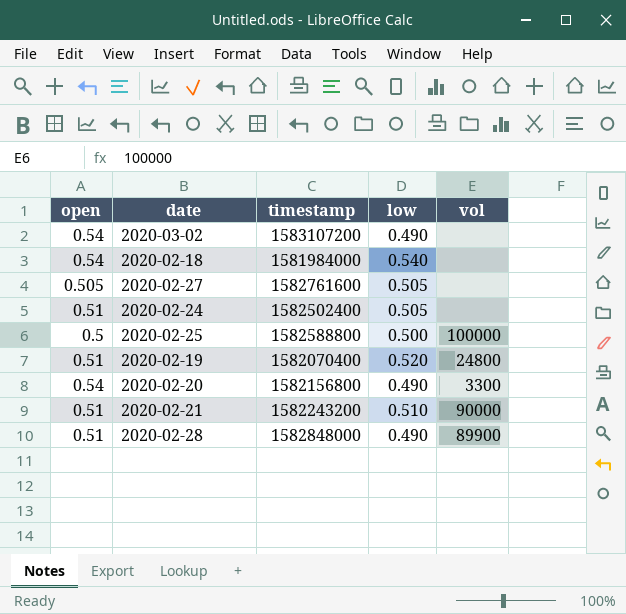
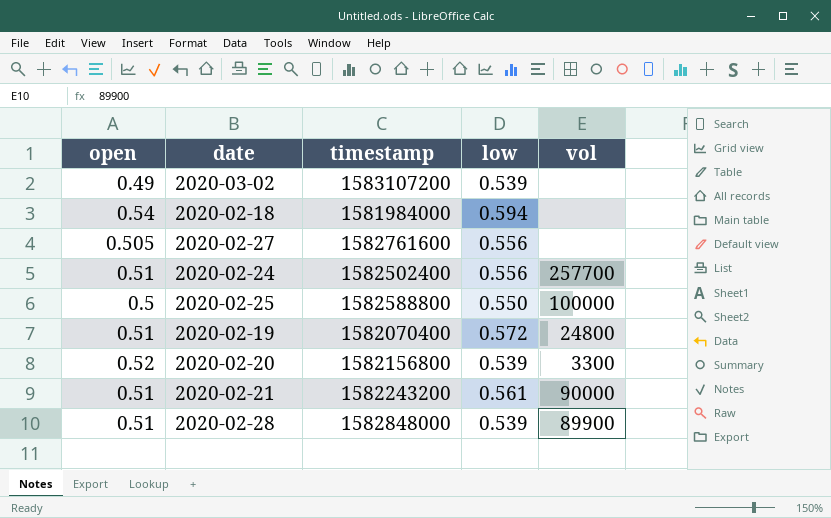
2020-03-02 | open: 0.54 -> 0.49
2020-03-02 | low: 0.490 -> 0.539
2020-02-18 | low: 0.540 -> 0.594
2020-02-27 | low: 0.505 -> 0.556
2020-02-24 | low: 0.505 -> 0.556
2020-02-24 | vol: none -> 257700
2020-02-25 | low: 0.500 -> 0.550
2020-02-19 | low: 0.520 -> 0.572
2020-02-20 | open: 0.54 -> 0.52
2020-02-20 | low: 0.490 -> 0.539
2020-02-21 | low: 0.510 -> 0.561
2020-02-28 | low: 0.490 -> 0.539

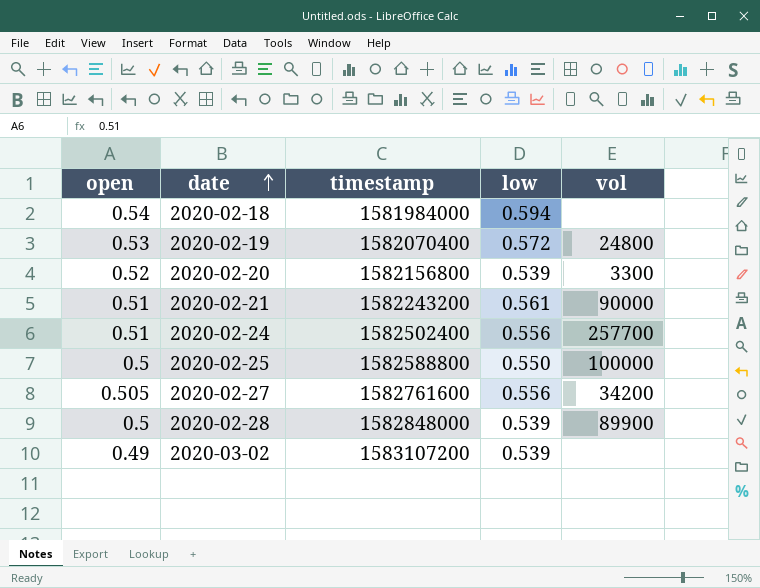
row order: none -> date ascending
2020-02-19 | open: 0.51 -> 0.53
2020-02-27 | vol: none -> 34200
2020-02-28 | open: 0.51 -> 0.5

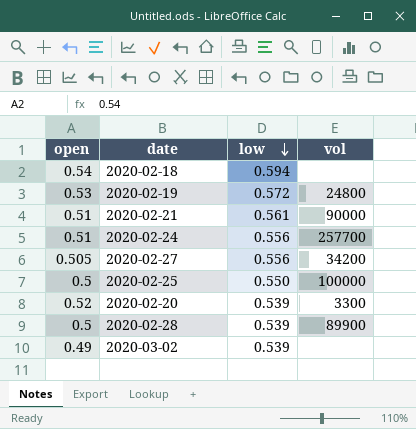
row order: date ascending -> low descending
column timestamp | position: 3 -> none

